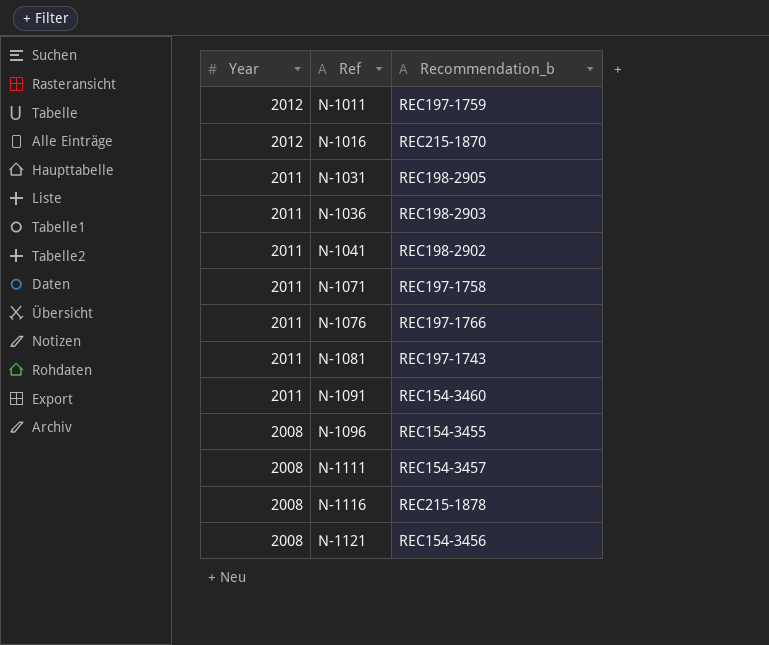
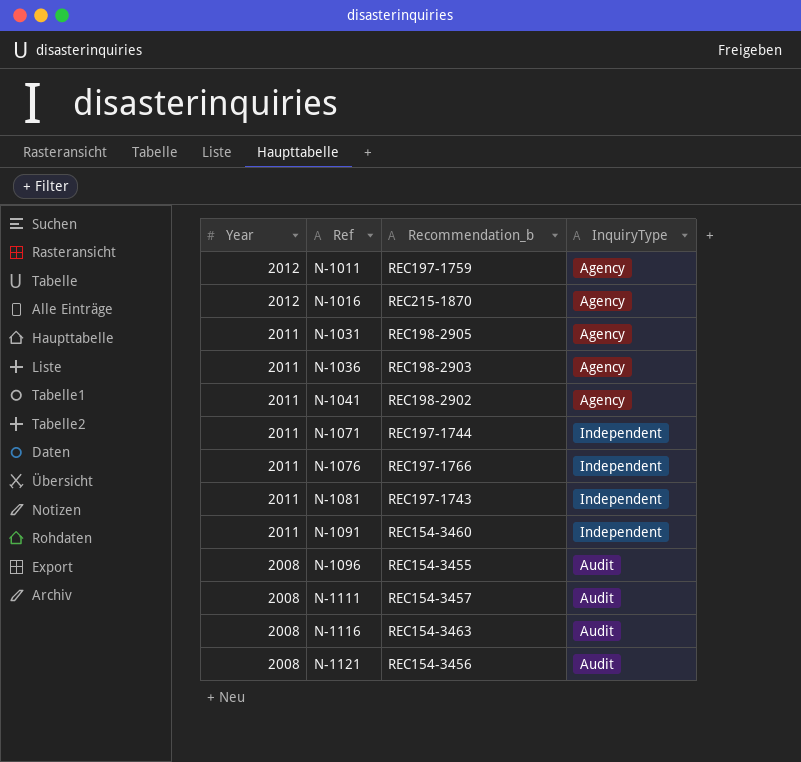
column InquiryType | position: none -> 4
N-1071 | Recommendation_b: REC197-1758 -> REC197-1744
N-1116 | Recommendation_b: REC215-1878 -> REC154-3463

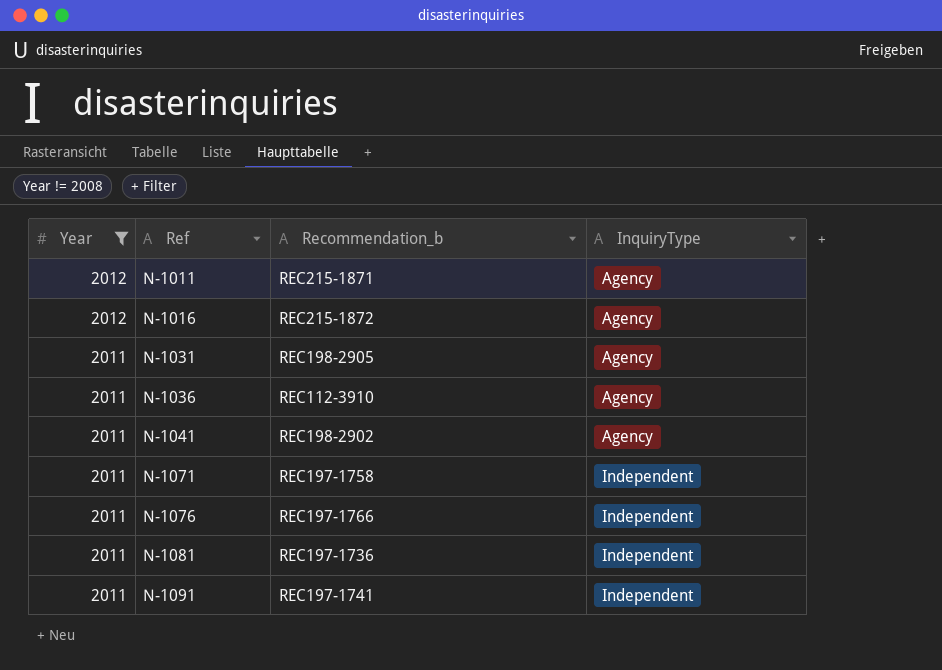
filter: none -> Year != 2008
N-1011 | Recommendation_b: REC197-1759 -> REC215-1871
N-1016 | Recommendation_b: REC215-1870 -> REC215-1872
N-1036 | Recommendation_b: REC198-2903 -> REC112-3910
N-1071 | Recommendation_b: REC197-1744 -> REC197-1758
N-1081 | Recommendation_b: REC197-1743 -> REC197-1736
N-1091 | Recommendation_b: REC154-3460 -> REC197-1741

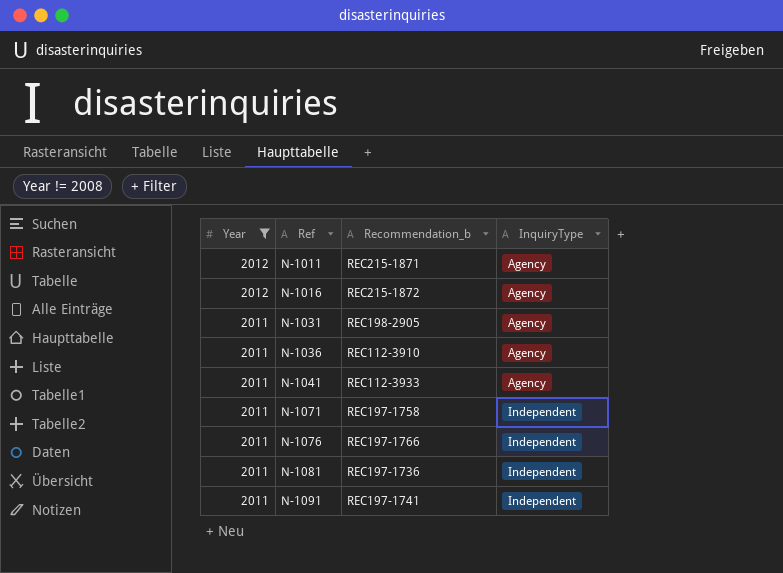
N-1041 | Recommendation_b: REC198-2902 -> REC112-3933

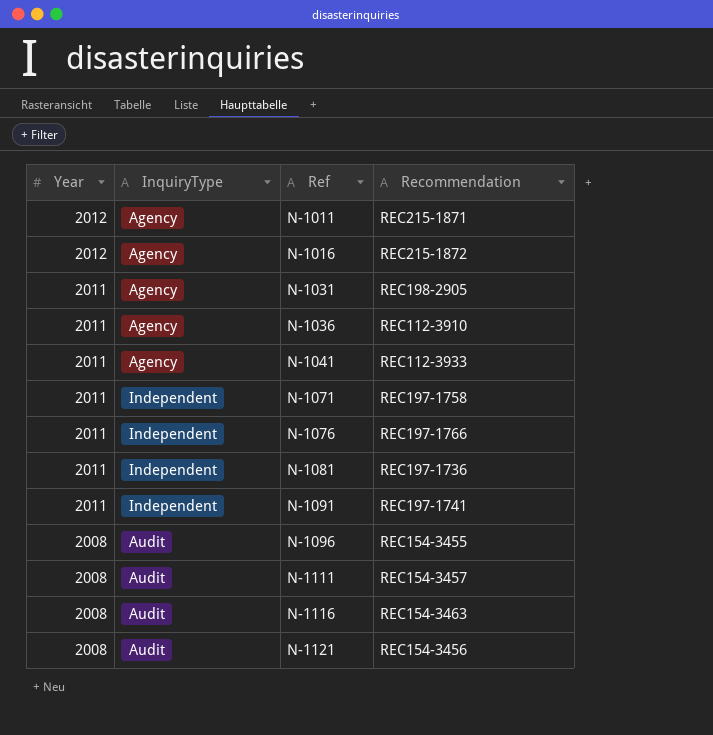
filter: Year != 2008 -> none
column InquiryType | position: 4 -> 2
column name: Recommendation_b -> Recommendation

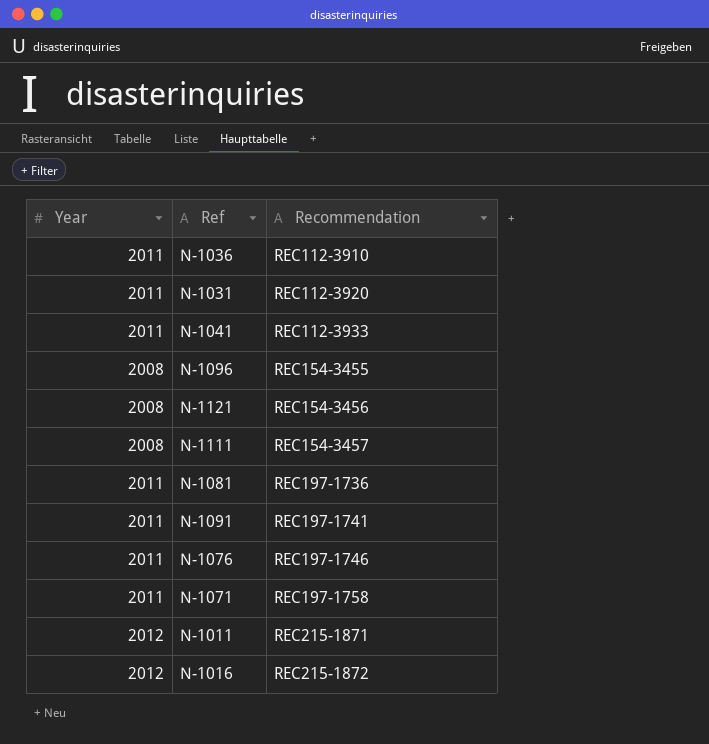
row order: Year descending -> Recommendation ascending
column InquiryType | position: 2 -> none
row N-1116: 2008 | Audit | REC154-3463 -> none
N-1031 | Recommendation: REC198-2905 -> REC112-3920
N-1076 | Recommendation: REC197-1766 -> REC197-1746

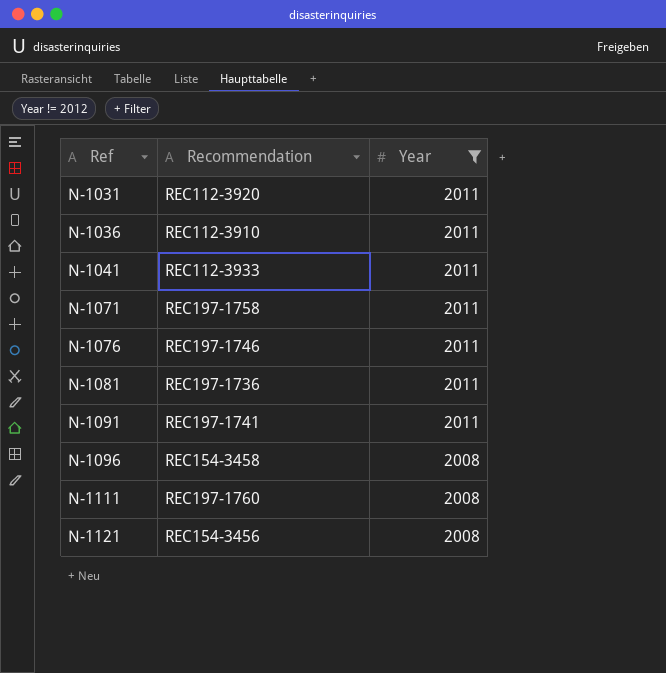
filter: none -> Year != 2012
row order: Recommendation ascending -> Ref ascending
column Year | position: 1 -> 3
N-1096 | Recommendation: REC154-3455 -> REC154-3458
N-1111 | Recommendation: REC154-3457 -> REC197-1760

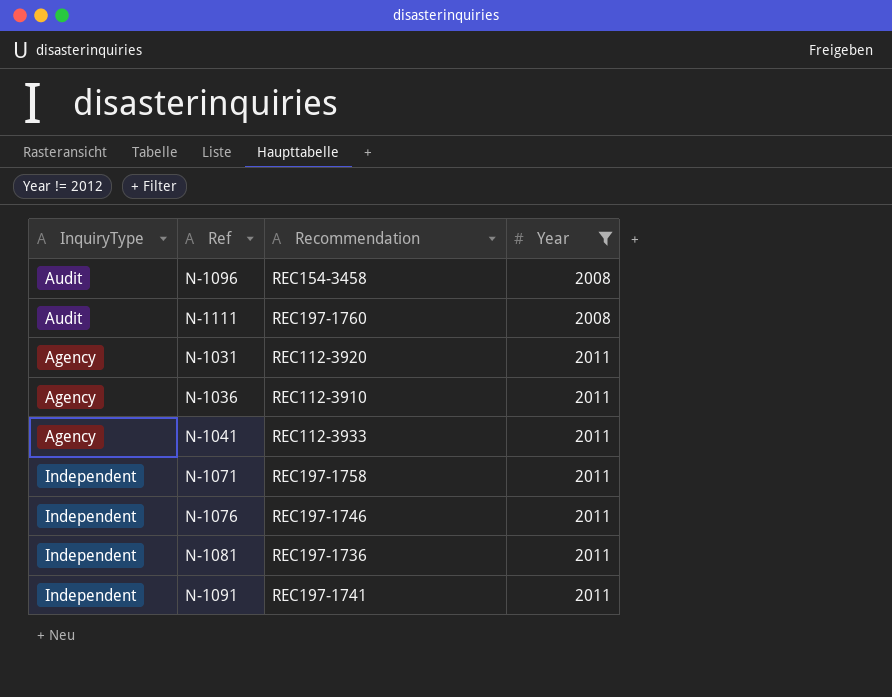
row order: Ref ascending -> Year ascending
column InquiryType | position: none -> 1
row N-1121: REC154-3456 | 2008 -> none

